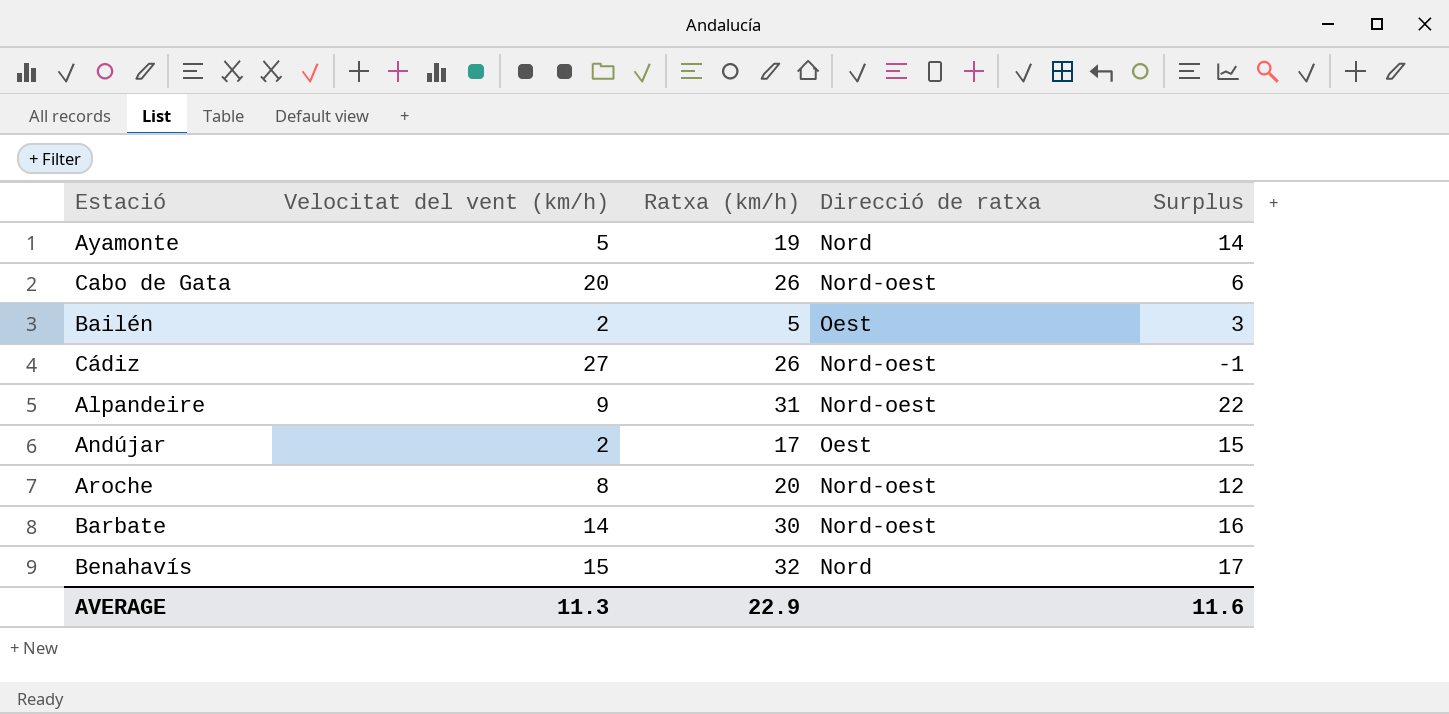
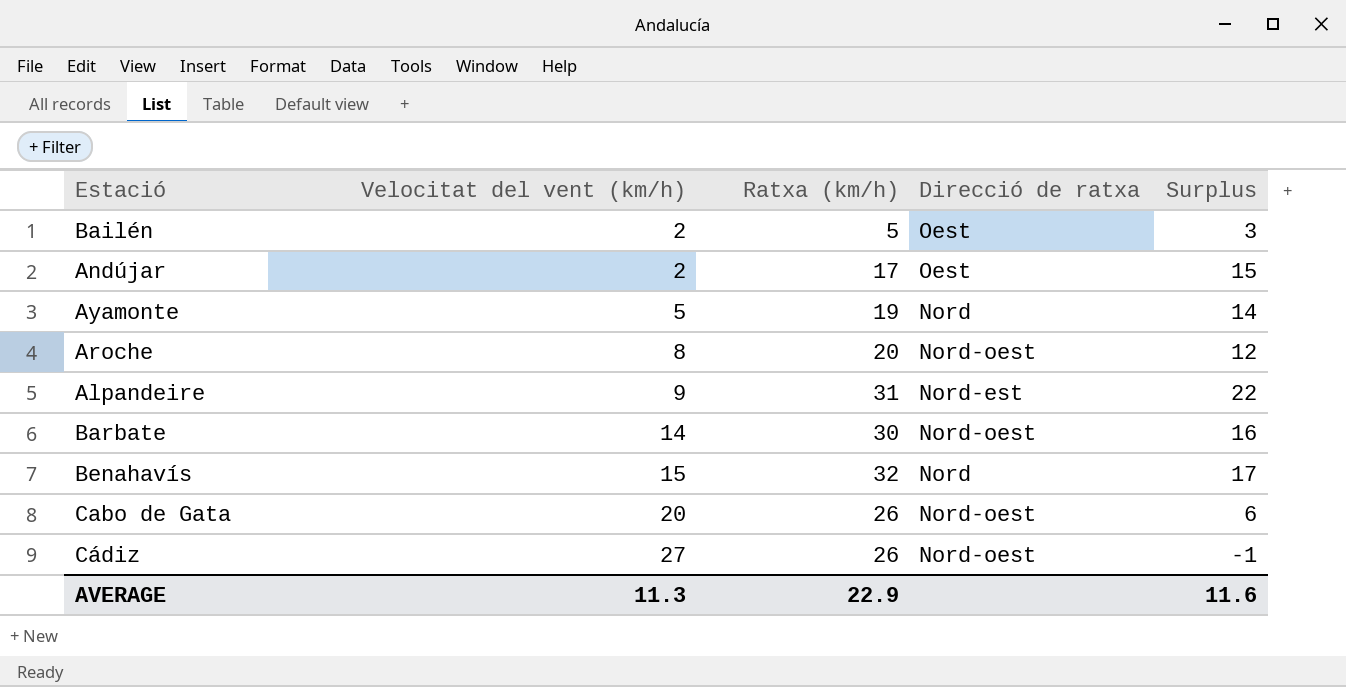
row order: none -> Velocitat del vent (km/h) ascending
Alpandeire | Direcció de ratxa: Nord-oest -> Nord-est

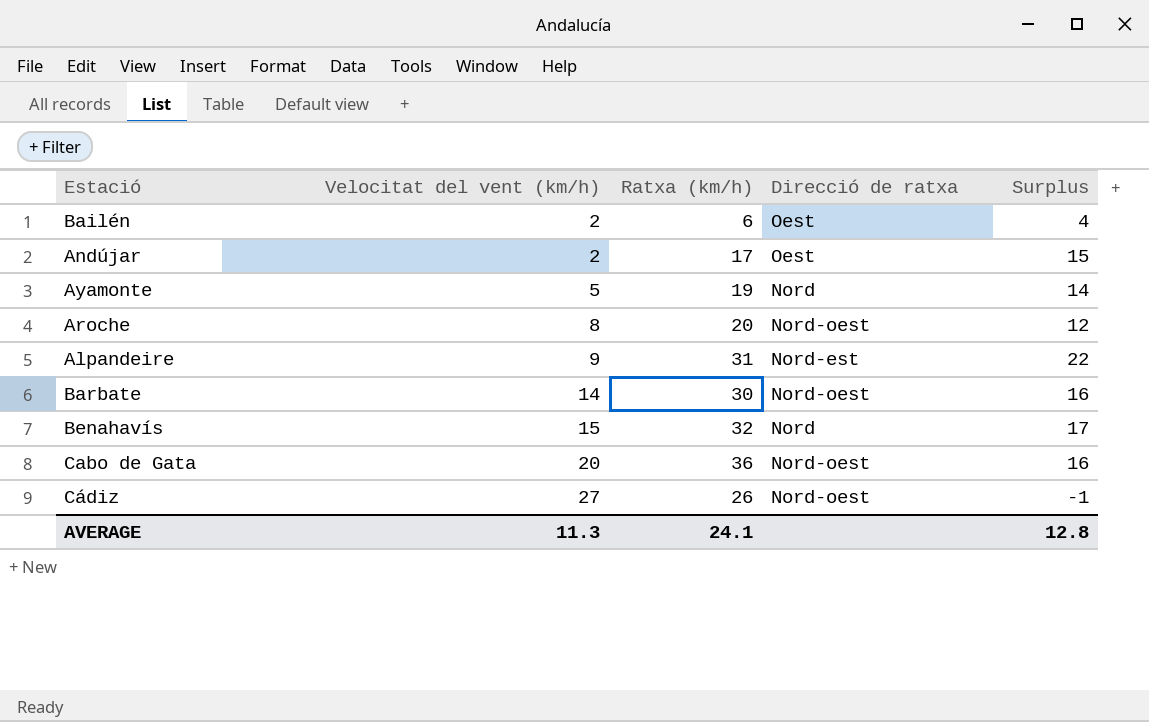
Bailén | Ratxa (km/h): 5 -> 6
Bailén | Surplus: 3 -> 4
Cabo de Gata | Ratxa (km/h): 26 -> 36
Cabo de Gata | Surplus: 6 -> 16
AVERAGE | Ratxa (km/h): 22.9 -> 24.1
AVERAGE | Surplus: 11.6 -> 12.8

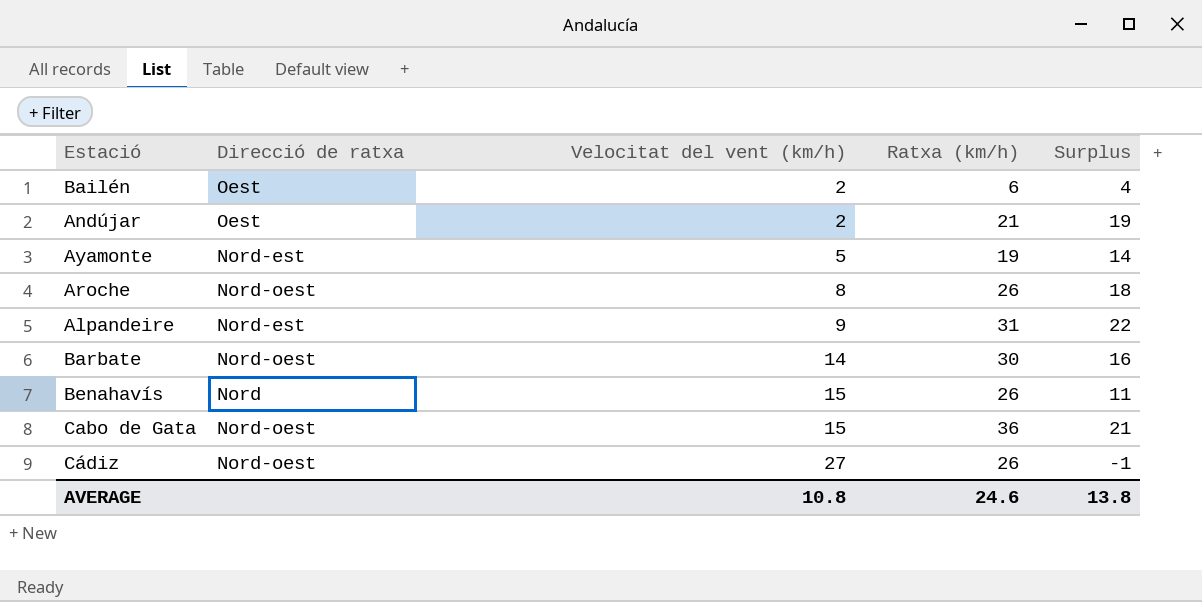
column Direcció de ratxa | position: 4 -> 2
Andújar | Ratxa (km/h): 17 -> 21
Andújar | Surplus: 15 -> 19
Ayamonte | Direcció de ratxa: Nord -> Nord-est
Aroche | Ratxa (km/h): 20 -> 26
Aroche | Surplus: 12 -> 18
Benahavís | Ratxa (km/h): 32 -> 26
Benahavís | Surplus: 17 -> 11
Cabo de Gata | Velocitat del vent (km/h): 20 -> 15
Cabo de Gata | Surplus: 16 -> 21
AVERAGE | Velocitat del vent (km/h): 11.3 -> 10.8
AVERAGE | Ratxa (km/h): 24.1 -> 24.6
AVERAGE | Surplus: 12.8 -> 13.8

